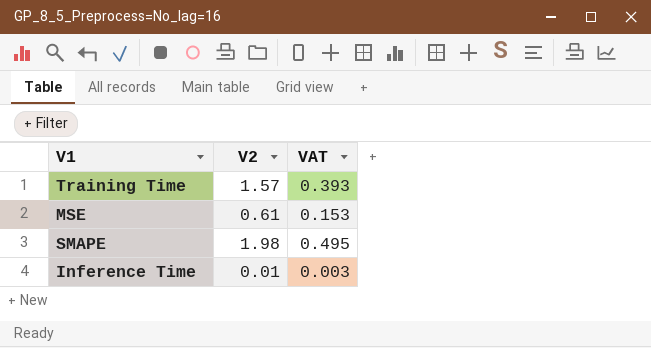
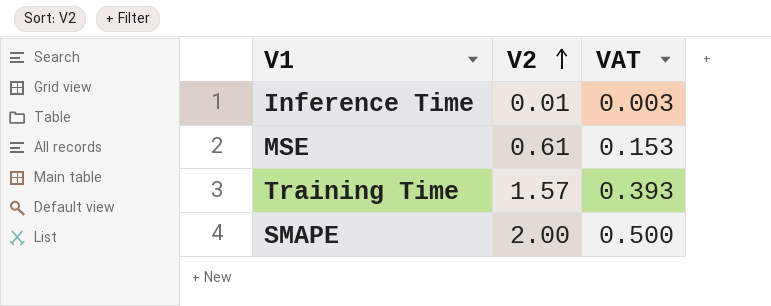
row order: none -> V2 ascending
SMAPE | V2: 1.98 -> 2.00
SMAPE | VAT: 0.495 -> 0.500

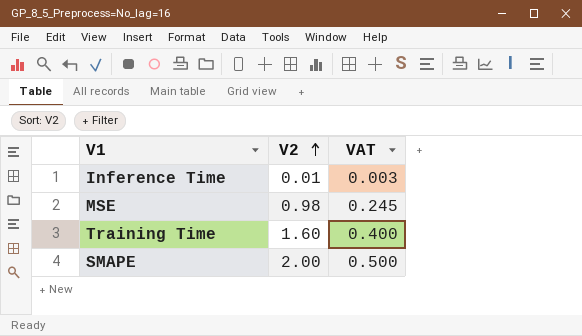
MSE | V2: 0.61 -> 0.98
MSE | VAT: 0.153 -> 0.245
Training Time | V2: 1.57 -> 1.60
Training Time | VAT: 0.393 -> 0.400

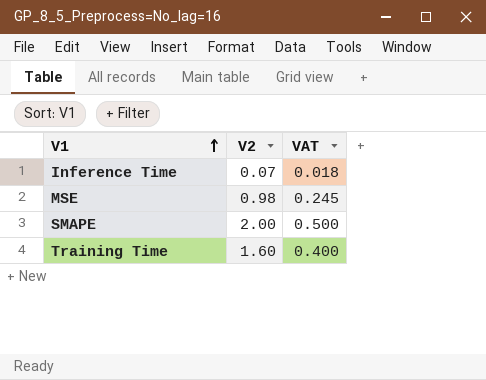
row order: V2 ascending -> V1 ascending
Inference Time | V2: 0.01 -> 0.07
Inference Time | VAT: 0.003 -> 0.018

